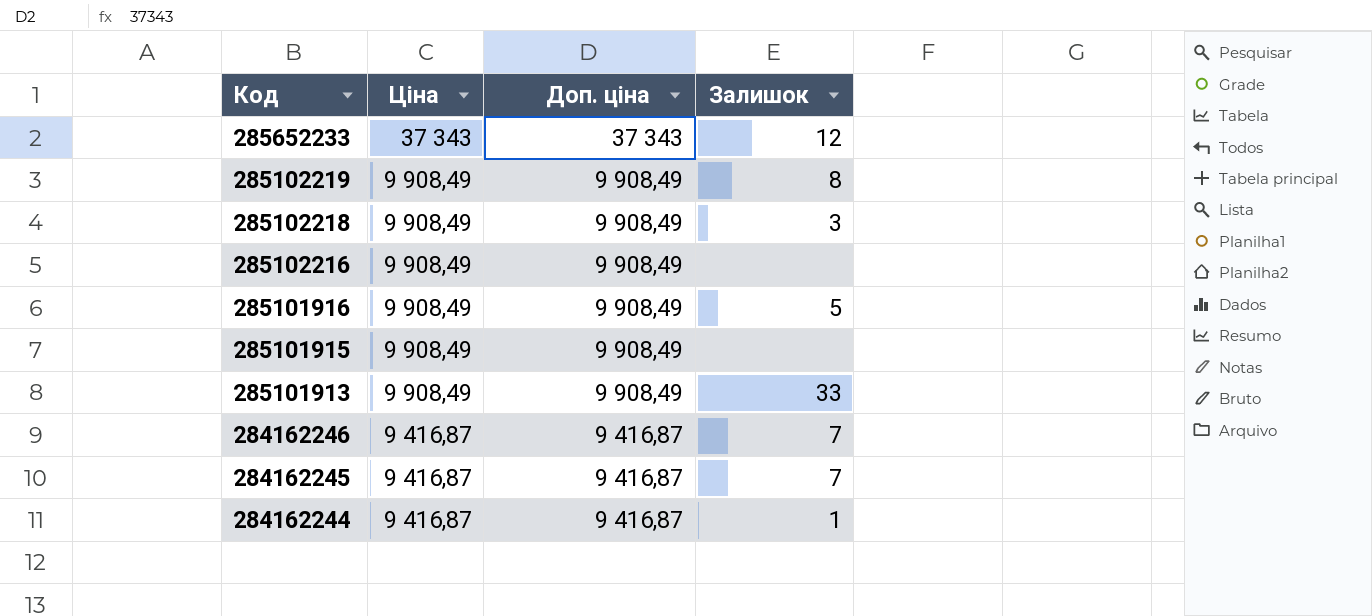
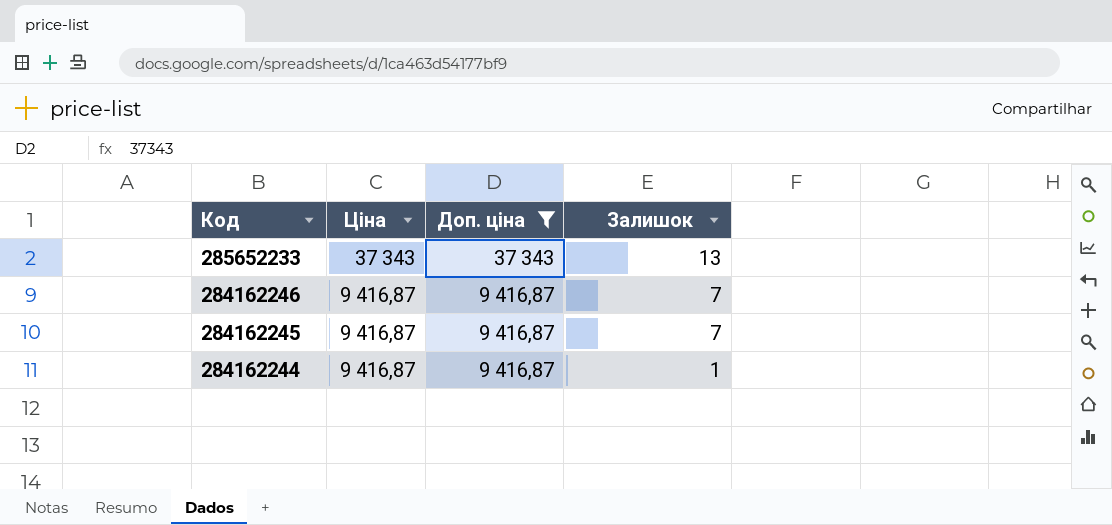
filter: none -> Доп. ціна != 9 908,49
285652233 | Залишок: 12 -> 13

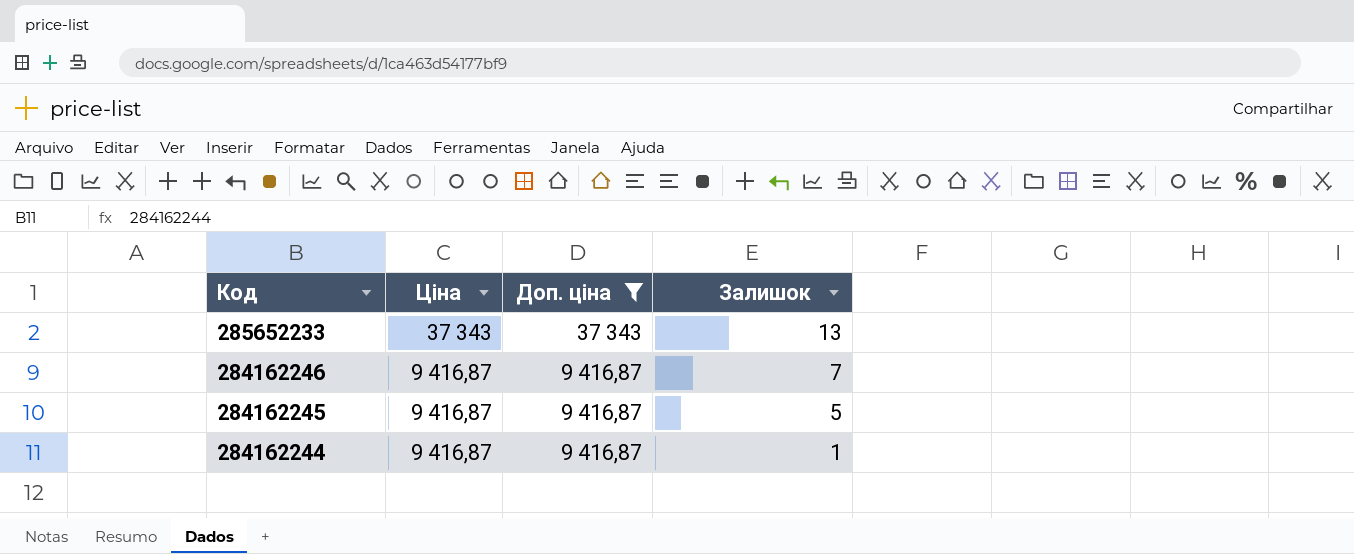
284162245 | Залишок: 7 -> 5

